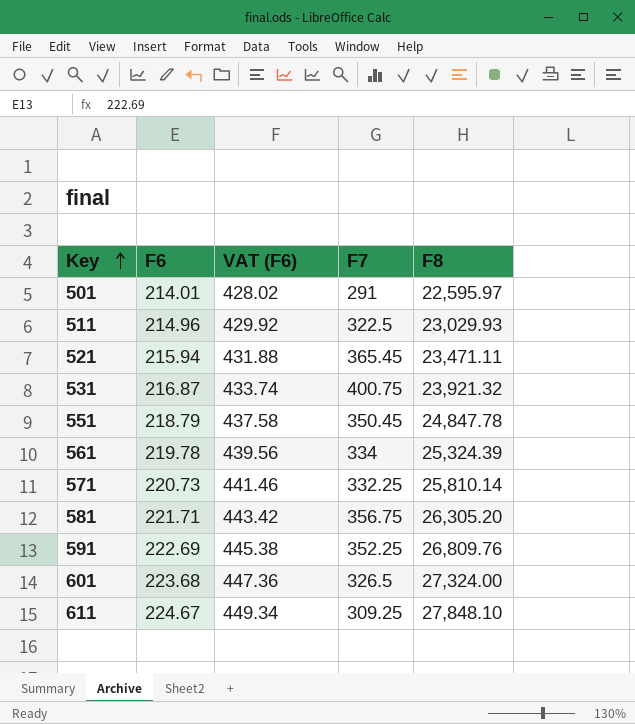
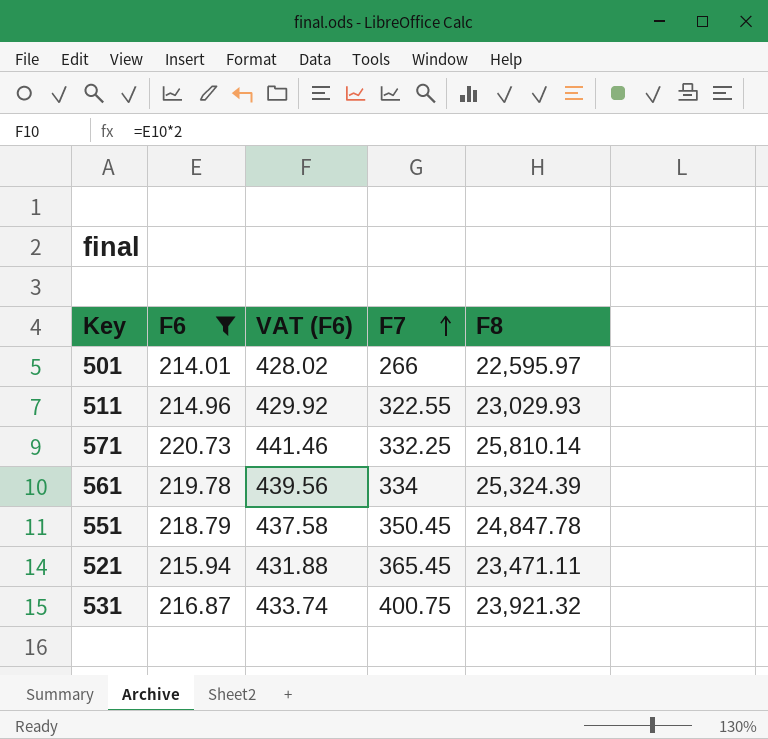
filter: none -> F6 <= 220.73
row order: Key ascending -> F7 ascending
501 | F7: 291 -> 266
511 | F7: 322.5 -> 322.55

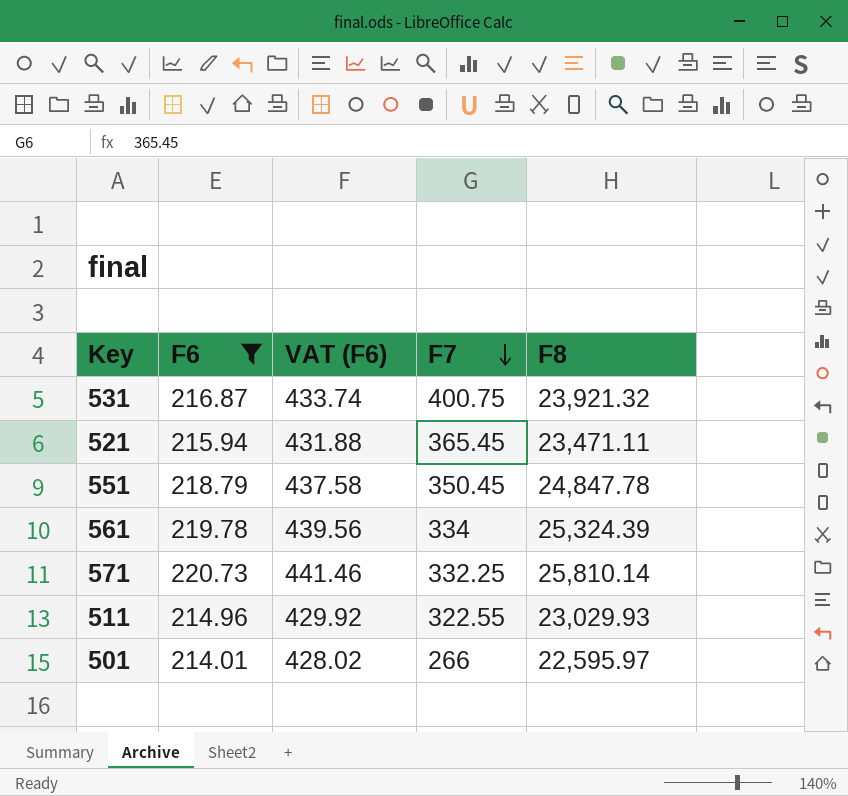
row order: F7 ascending -> F7 descending

